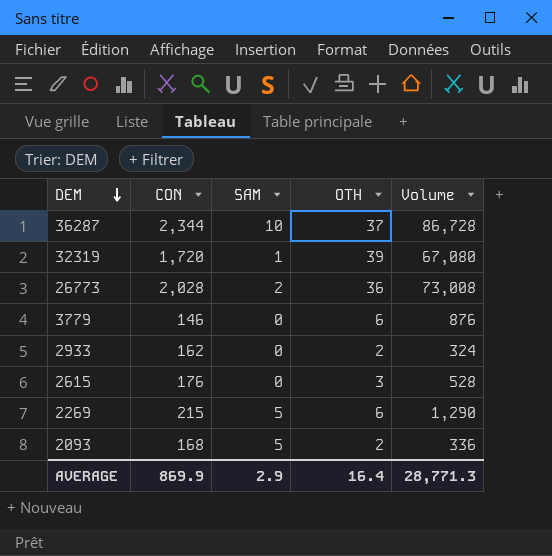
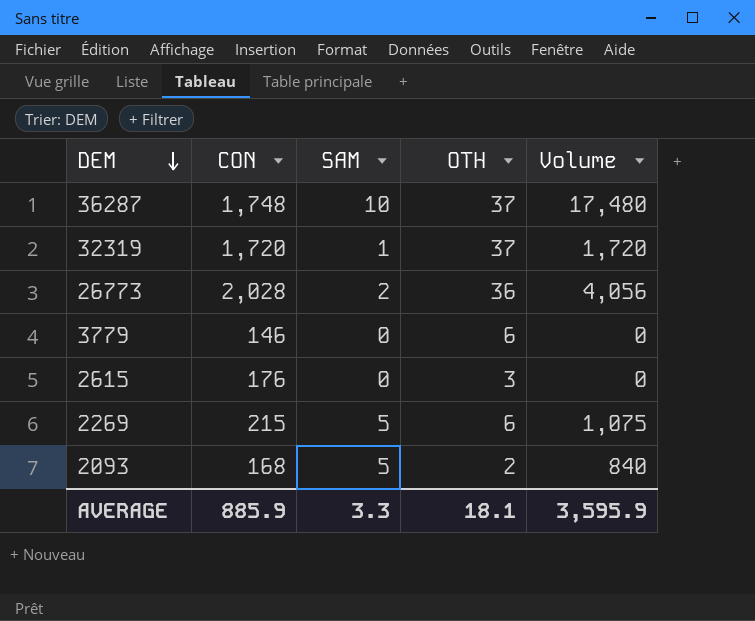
column Volume | formula: [CON] * [OTH] -> [CON] * [SAM]
row 2933: 162 | 0 | 2 | 324 -> none
36287 | CON: 2,344 -> 1,748
32319 | OTH: 39 -> 37
AVERAGE | CON: 869.9 -> 885.9
AVERAGE | SAM: 2.9 -> 3.3
AVERAGE | OTH: 16.4 -> 18.1
AVERAGE | Volume: 28,771.3 -> 3,595.9

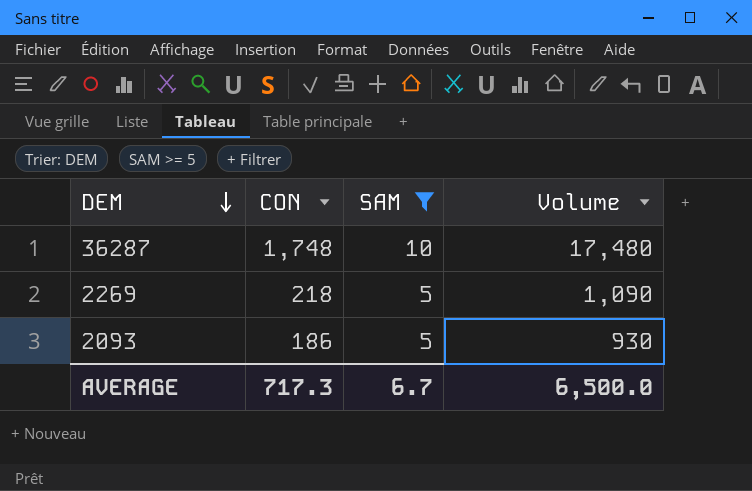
filter: none -> SAM >= 5
column OTH | position: 4 -> none
2269 | CON: 215 -> 218
2269 | Volume: 1,075 -> 1,090
2093 | CON: 168 -> 186
2093 | Volume: 840 -> 930
AVERAGE | CON: 885.9 -> 717.3
AVERAGE | SAM: 3.3 -> 6.7
AVERAGE | Volume: 3,595.9 -> 6,500.0

